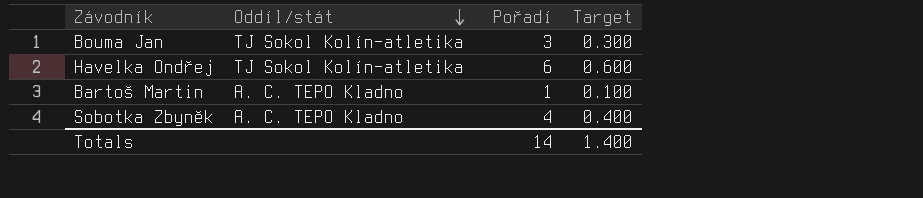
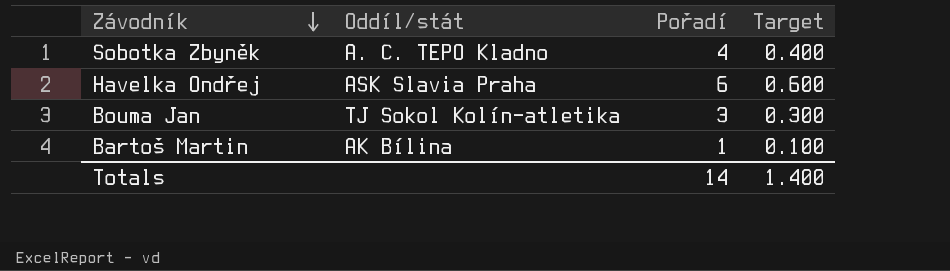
row order: Oddíl/stát descending -> Závodník descending
Havelka Ondřej | Oddíl/stát: TJ Sokol Kolín-atletika -> ASK Slavia Praha
Bartoš Martin | Oddíl/stát: A. C. TEPO Kladno -> AK Bílina

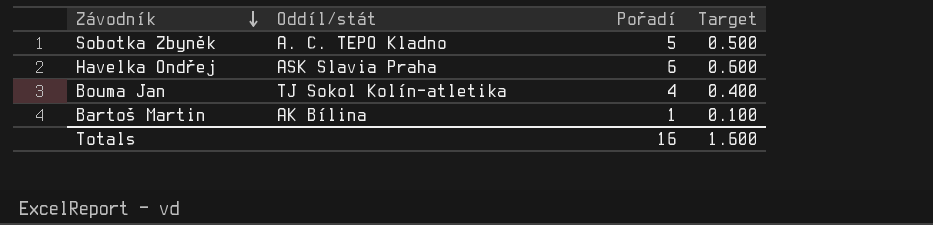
Sobotka Zbyněk | Pořadí: 4 -> 5
Sobotka Zbyněk | Target: 0.400 -> 0.500
Bouma Jan | Pořadí: 3 -> 4
Bouma Jan | Target: 0.300 -> 0.400
Totals | Pořadí: 14 -> 16
Totals | Target: 1.400 -> 1.600

